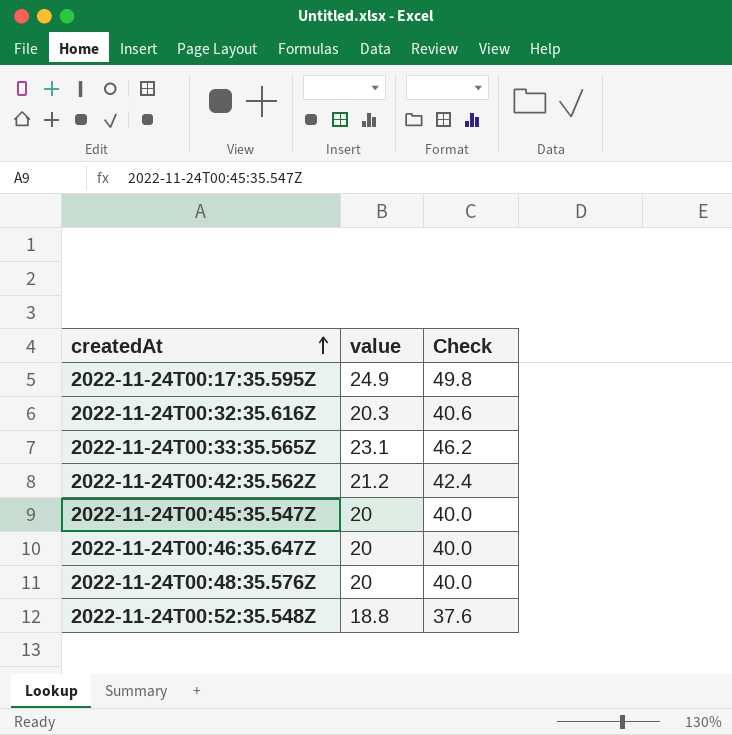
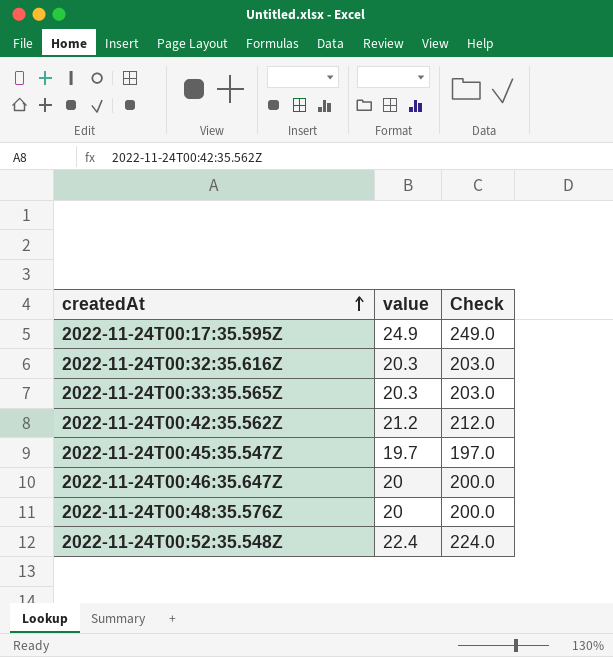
column Check | formula: [value] * 2 -> [value] * 10
2022-11-24T00:33:35.565Z | value: 23.1 -> 20.3
2022-11-24T00:45:35.547Z | value: 20 -> 19.7
2022-11-24T00:52:35.548Z | value: 18.8 -> 22.4

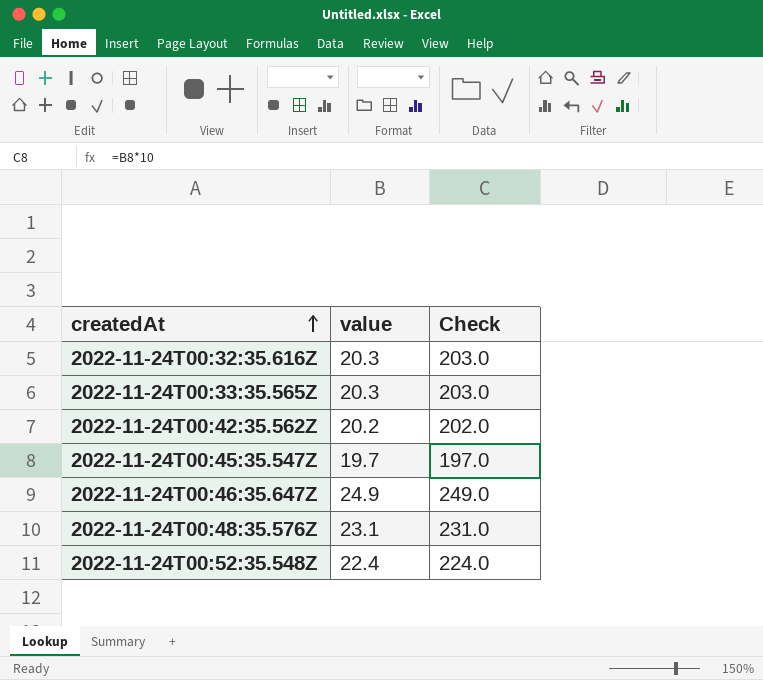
row 2022-11-24T00:17:35.595Z: 24.9 | 249.0 -> none
2022-11-24T00:42:35.562Z | value: 21.2 -> 20.2
2022-11-24T00:42:35.562Z | Check: 212.0 -> 202.0
2022-11-24T00:46:35.647Z | value: 20 -> 24.9
2022-11-24T00:46:35.647Z | Check: 200.0 -> 249.0
2022-11-24T00:48:35.576Z | value: 20 -> 23.1
2022-11-24T00:48:35.576Z | Check: 200.0 -> 231.0

